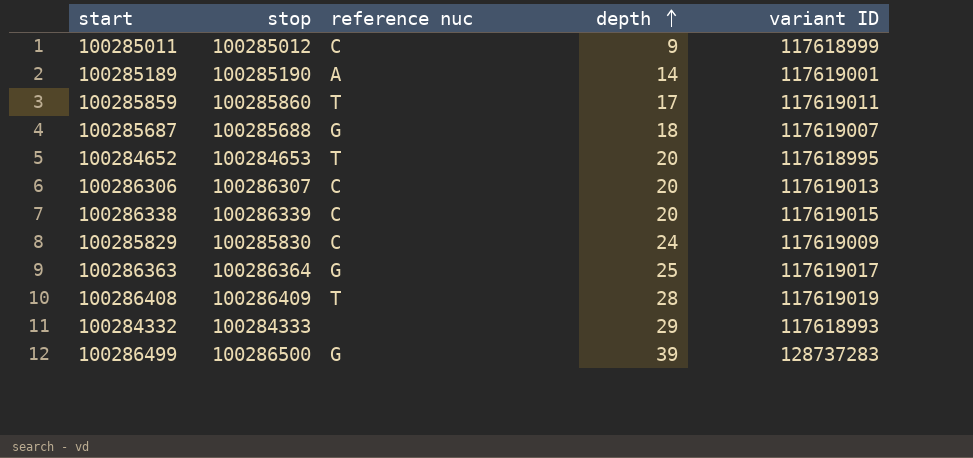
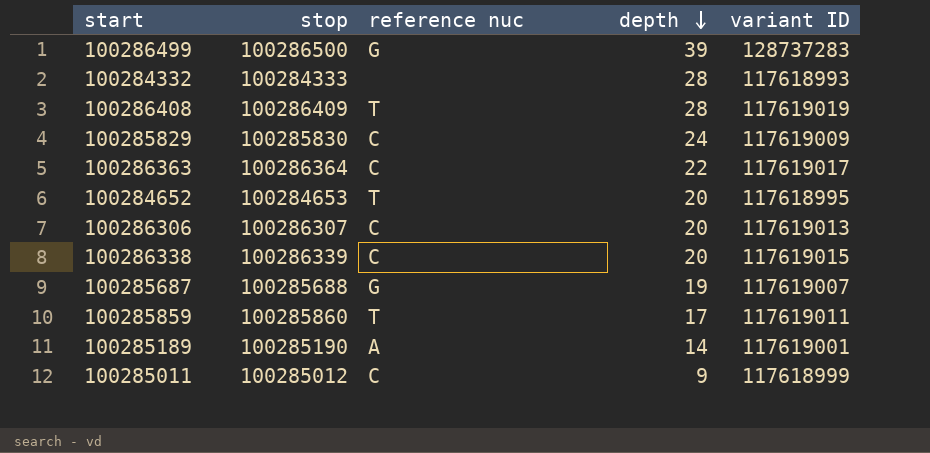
row order: depth ascending -> depth descending
100284332 | depth: 29 -> 28
100286363 | reference nuc: G -> C
100286363 | depth: 25 -> 22
100285687 | depth: 18 -> 19

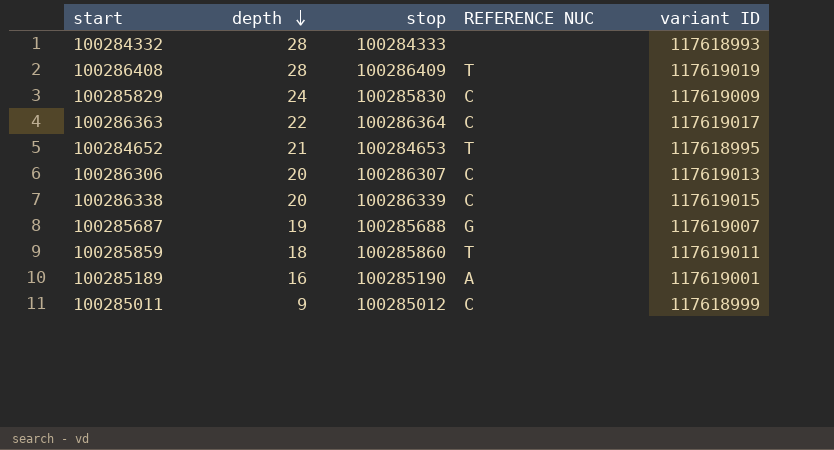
column depth | position: 4 -> 2
column name: reference nuc -> REFERENCE NUC
row 100286499: 100286500 | G | 39 | 128737283 -> none
100284652 | depth: 20 -> 21
100285859 | depth: 17 -> 18
100285189 | depth: 14 -> 16

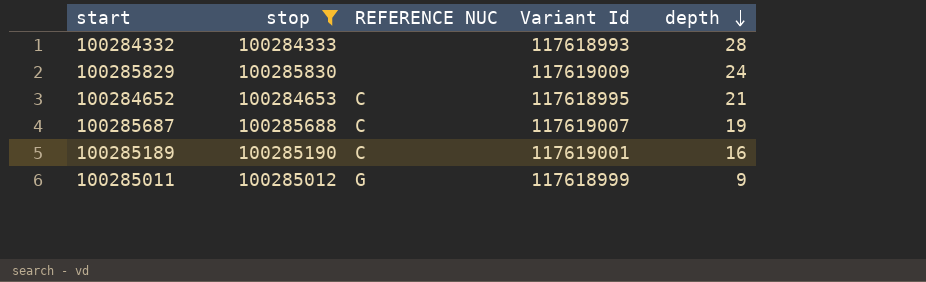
filter: none -> stop <= 100285830
column name: variant ID -> Variant Id
column depth | position: 2 -> 5
100285829 | REFERENCE NUC: C -> none
100284652 | REFERENCE NUC: T -> C
100285687 | REFERENCE NUC: G -> C
100285189 | REFERENCE NUC: A -> C
100285011 | REFERENCE NUC: C -> G

